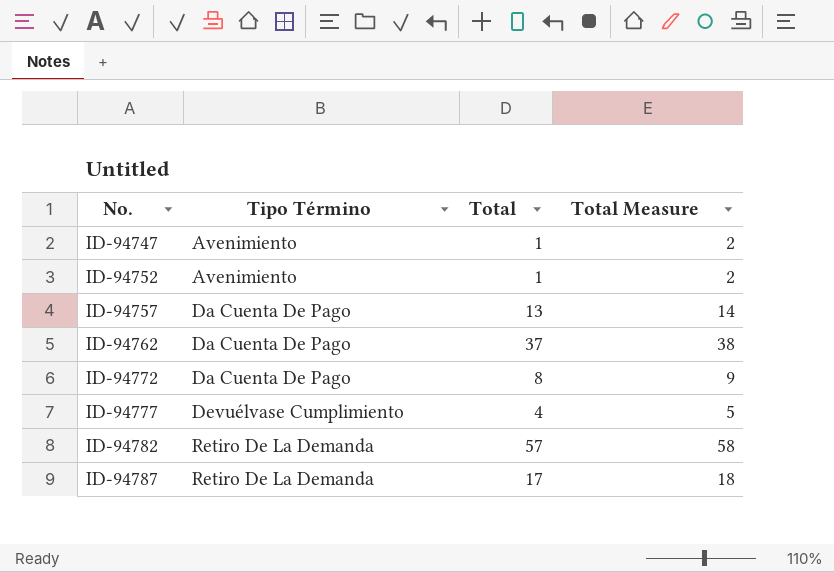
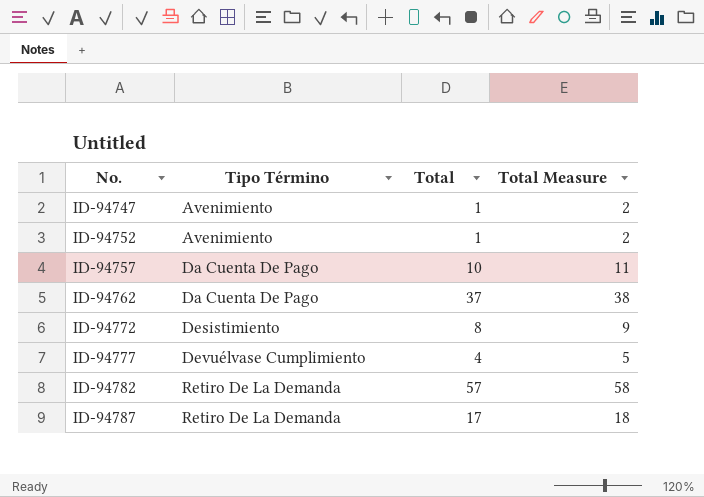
ID-94757 | Total: 13 -> 10
ID-94757 | Total Measure: 14 -> 11
ID-94772 | Tipo Término: Da Cuenta De Pago -> Desistimiento

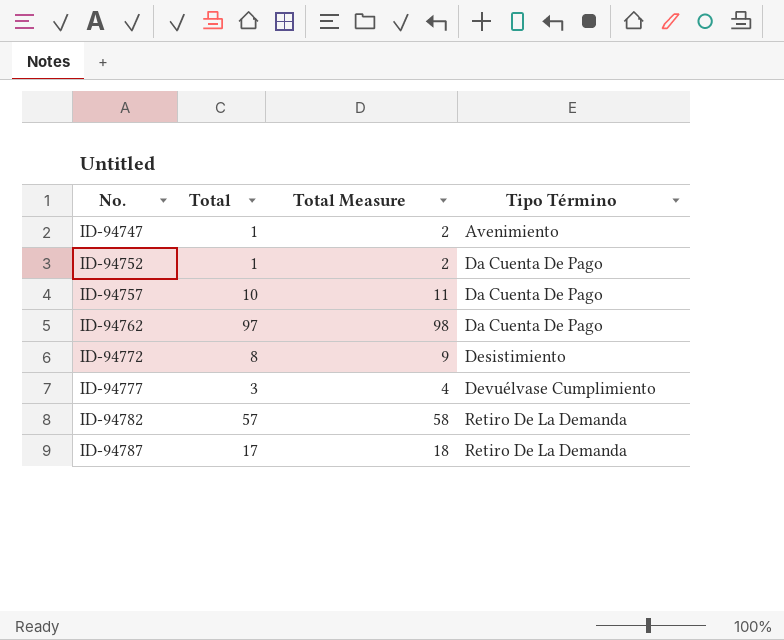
column Tipo Término | position: 2 -> 4
ID-94752 | Tipo Término: Avenimiento -> Da Cuenta De Pago
ID-94762 | Total: 37 -> 97
ID-94762 | Total Measure: 38 -> 98
ID-94777 | Total: 4 -> 3
ID-94777 | Total Measure: 5 -> 4

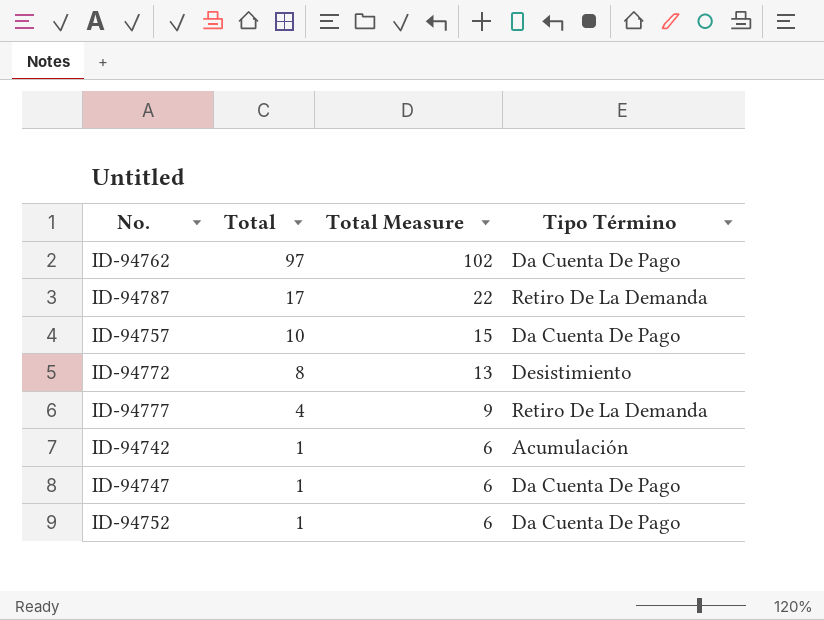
row order: No. ascending -> Total descending
column Total Measure | formula: [Total] + 1 -> [Total] + 5
row ID-94782: 57 | 58 | Retiro De La Demanda -> none
ID-94777 | Total: 3 -> 4
ID-94777 | Tipo Término: Devuélvase Cumplimiento -> Retiro De La Demanda
row ID-94742: none -> 1 | 6 | Acumulación
ID-94747 | Tipo Término: Avenimiento -> Da Cuenta De Pago

